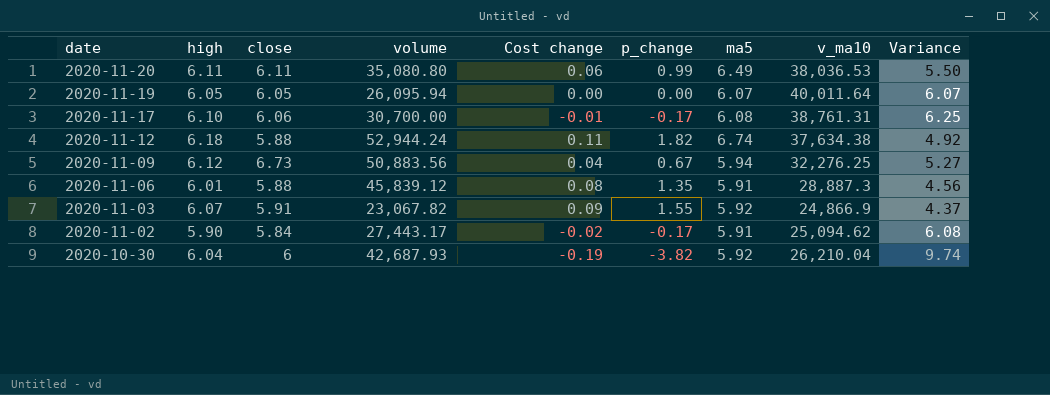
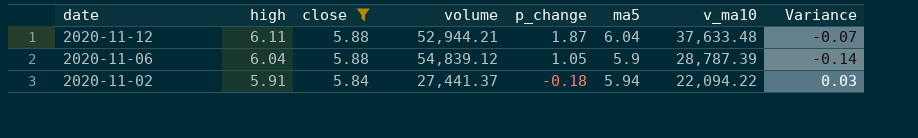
filter: none -> close <= 5.88
column Cost change | position: 5 -> none
column Variance | formula: [ma5] - [p_change] -> [ma5] - [high]
2020-11-12 | high: 6.18 -> 6.11
2020-11-12 | volume: 52,944.24 -> 52,944.21
2020-11-12 | p_change: 1.82 -> 1.87
2020-11-12 | ma5: 6.74 -> 6.04
2020-11-12 | v_ma10: 37,634.38 -> 37,633.48
2020-11-06 | high: 6.01 -> 6.04
2020-11-06 | volume: 45,839.12 -> 54,839.12
2020-11-06 | p_change: 1.35 -> 1.05
2020-11-06 | ma5: 5.91 -> 5.9
2020-11-06 | v_ma10: 28,887.3 -> 28,787.39
2020-11-02 | high: 5.90 -> 5.91
2020-11-02 | volume: 27,443.17 -> 27,441.37
2020-11-02 | p_change: -0.17 -> -0.18
2020-11-02 | ma5: 5.91 -> 5.94
2020-11-02 | v_ma10: 25,094.62 -> 22,094.22

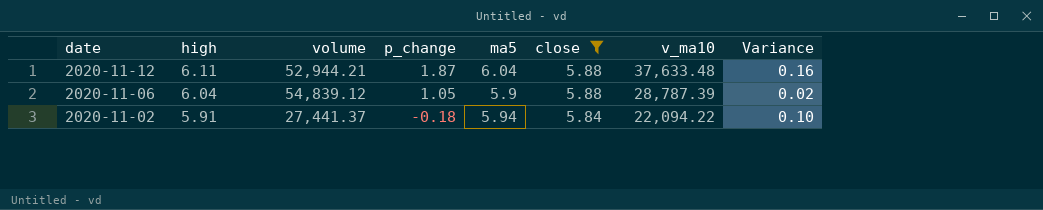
column close | position: 3 -> 6
column Variance | formula: [ma5] - [high] -> [ma5] - [close]

